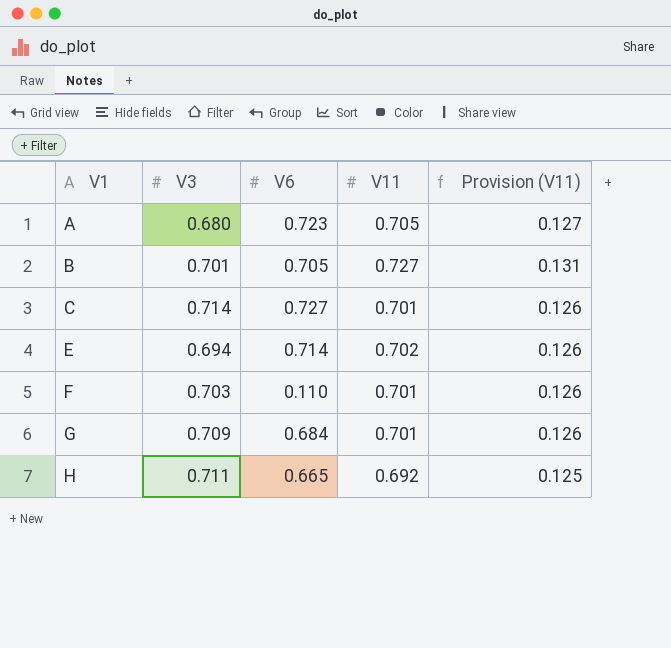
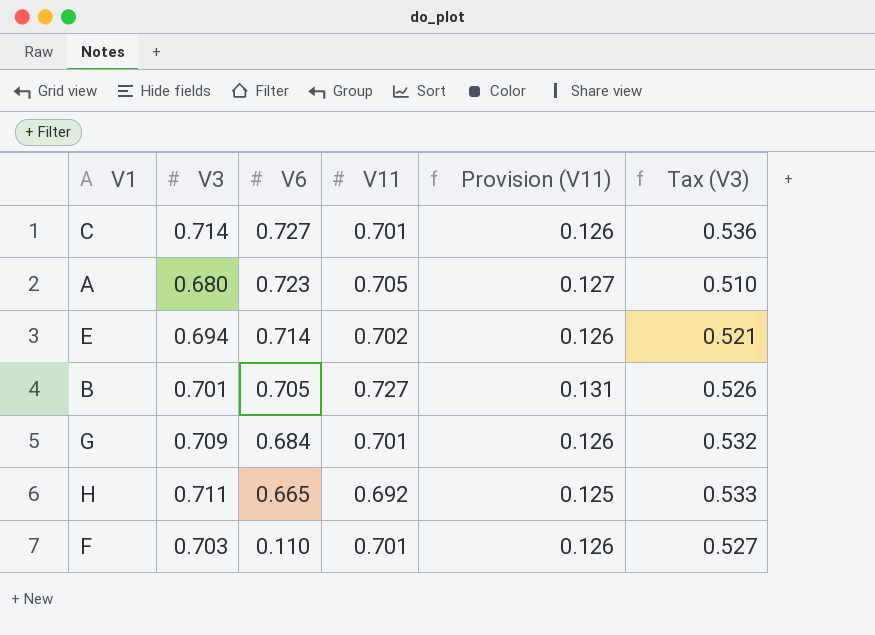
row order: V1 ascending -> V6 descending
column Tax (V3) | formula: none -> [V3] * 0.75

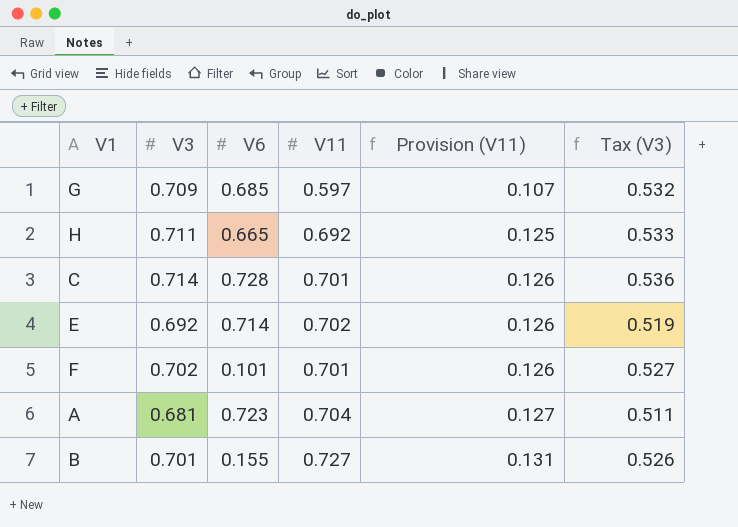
row order: V6 descending -> Provision (V11) ascending
G | V6: 0.684 -> 0.685
G | V11: 0.701 -> 0.597
G | Provision (V11): 0.126 -> 0.107
C | V6: 0.727 -> 0.728
E | V3: 0.694 -> 0.692
E | Tax (V3): 0.521 -> 0.519
F | V3: 0.703 -> 0.702
F | V6: 0.110 -> 0.101
A | V3: 0.680 -> 0.681
A | V11: 0.705 -> 0.704
A | Tax (V3): 0.510 -> 0.511
B | V6: 0.705 -> 0.155

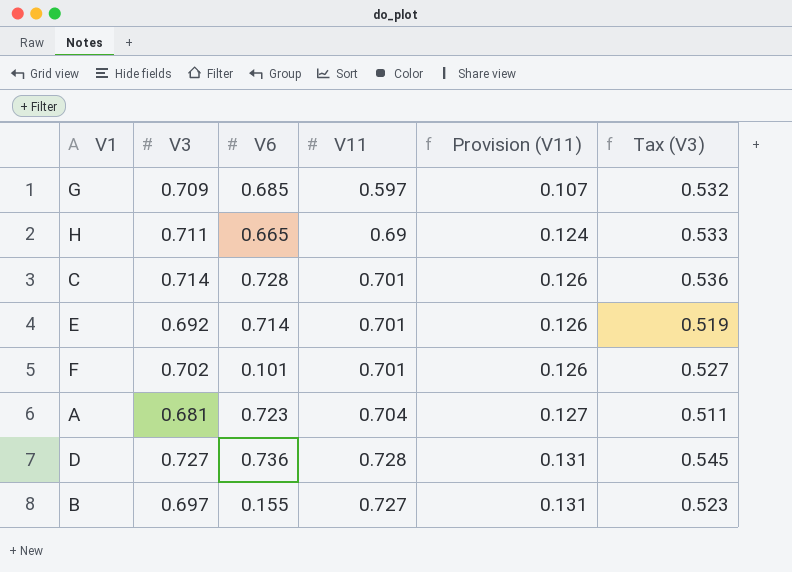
H | V11: 0.692 -> 0.69
H | Provision (V11): 0.125 -> 0.124
E | V11: 0.702 -> 0.701
row D: none -> 0.727 | 0.736 | 0.728 | 0.131 | 0.545
B | V3: 0.701 -> 0.697
B | Tax (V3): 0.526 -> 0.523

